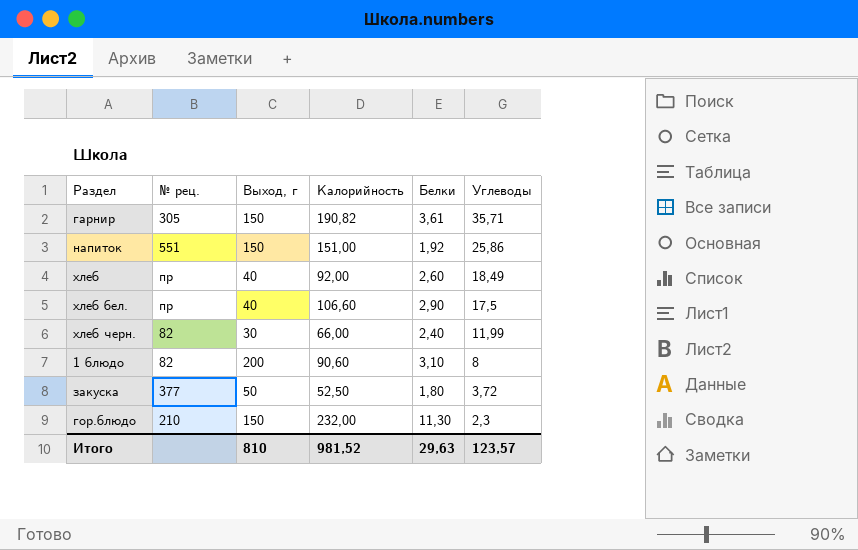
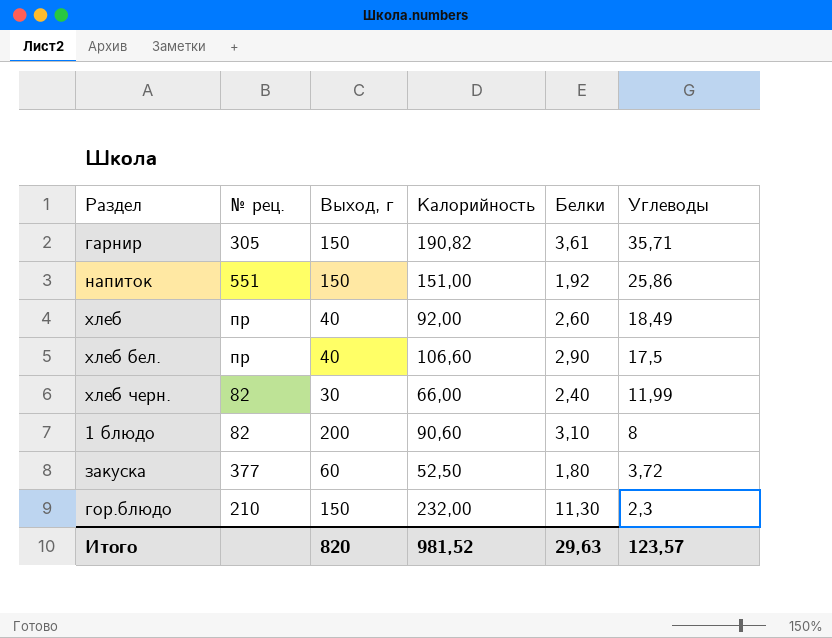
закуска | Выход, г: 50 -> 60
Итого | Выход, г: 810 -> 820

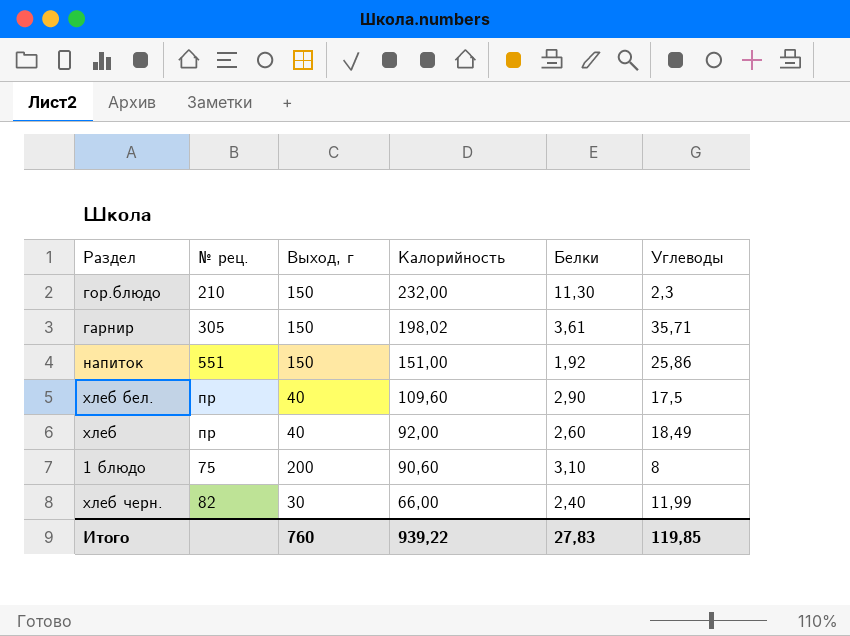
row order: Углеводы descending -> Калорийность descending
row закуска: 377 | 60 | 52,50 | 1,80 | 3,72 -> none
гарнир | Калорийность: 190,82 -> 198,02
хлеб бел. | Калорийность: 106,60 -> 109,60
1 блюдо | № рец.: 82 -> 75
Итого | Выход, г: 820 -> 760
Итого | Калорийность: 981,52 -> 939,22
Итого | Белки: 29,63 -> 27,83
Итого | Углеводы: 123,57 -> 119,85

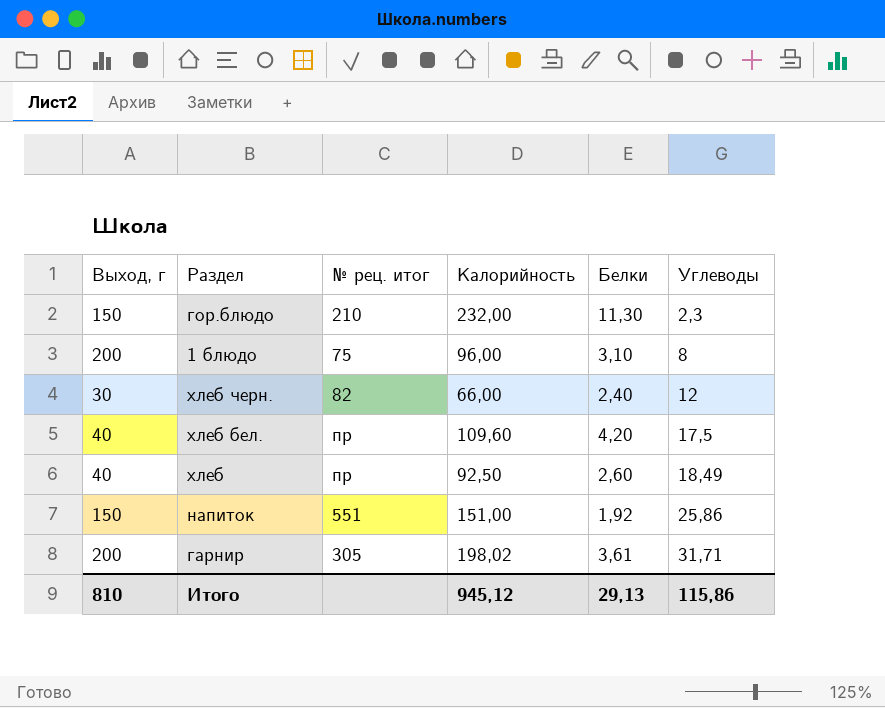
row order: Калорийность descending -> Углеводы ascending
column Выход, г | position: 3 -> 1
column name: № рец. -> № рец. итог
1 блюдо | Калорийность: 90,60 -> 96,00
хлеб черн. | Углеводы: 11,99 -> 12
хлеб бел. | Белки: 2,90 -> 4,20
хлеб | Калорийность: 92,00 -> 92,50
гарнир | Выход, г: 150 -> 200
гарнир | Углеводы: 35,71 -> 31,71
Итого | Выход, г: 760 -> 810
Итого | Калорийность: 939,22 -> 945,12
Итого | Белки: 27,83 -> 29,13
Итого | Углеводы: 119,85 -> 115,86

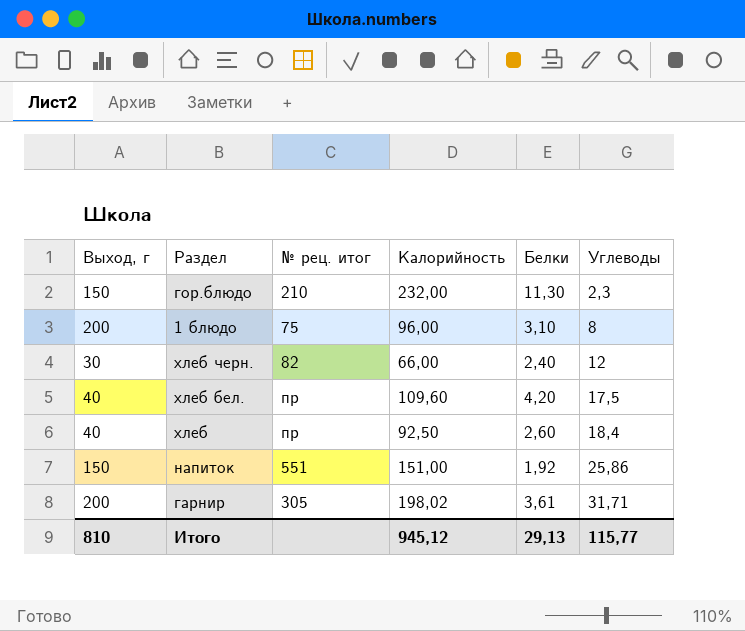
хлеб | Углеводы: 18,49 -> 18,4
Итого | Углеводы: 115,86 -> 115,77

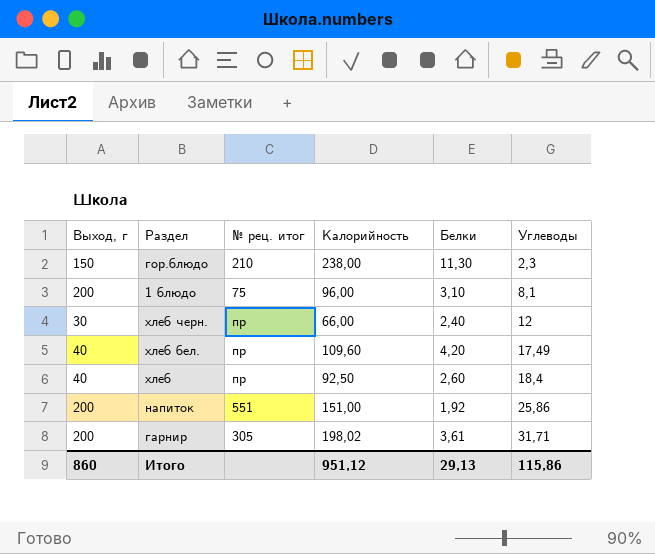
гор.блюдо | Калорийность: 232,00 -> 238,00
1 блюдо | Углеводы: 8 -> 8,1
хлеб черн. | № рец. итог: 82 -> пр
хлеб бел. | Углеводы: 17,5 -> 17,49
напиток | Выход, г: 150 -> 200
Итого | Выход, г: 810 -> 860
Итого | Калорийность: 945,12 -> 951,12
Итого | Углеводы: 115,77 -> 115,86

